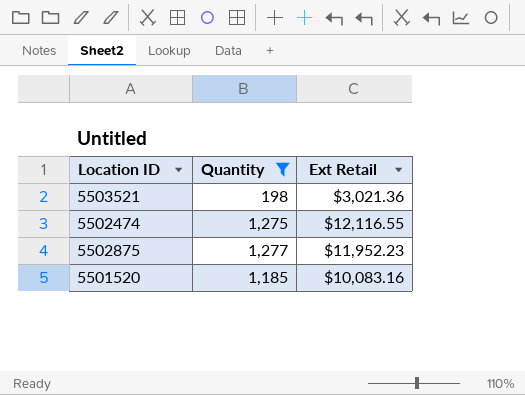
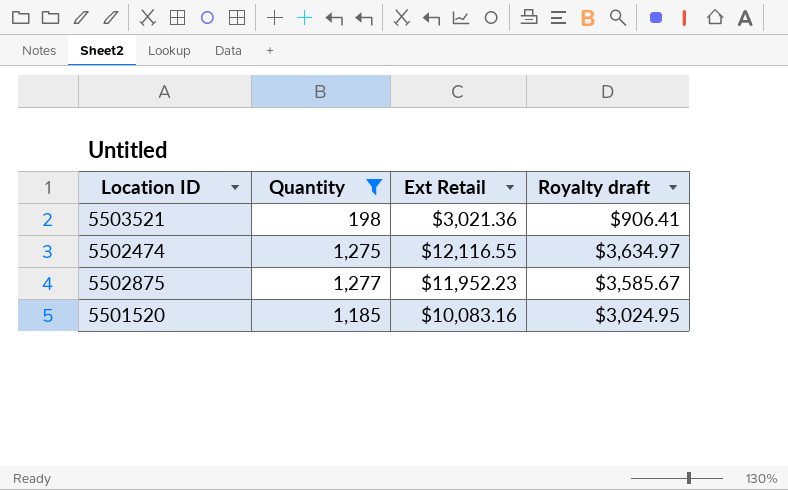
column Royalty draft | formula: none -> [Ext Retail] * 0.3

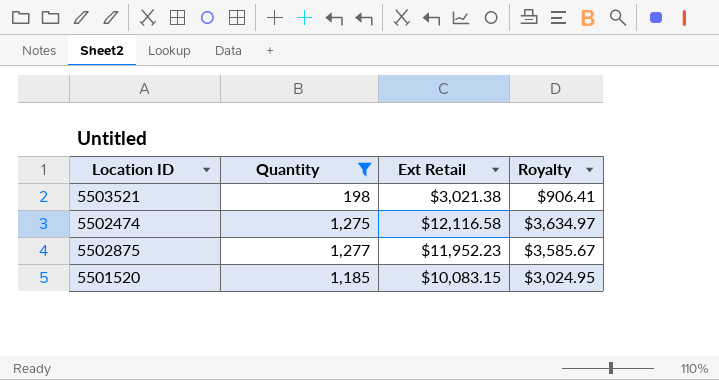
column name: Royalty draft -> Royalty
5503521 | Ext Retail: $3,021.36 -> $3,021.38
5502474 | Ext Retail: $12,116.55 -> $12,116.58
5501520 | Ext Retail: $10,083.16 -> $10,083.15

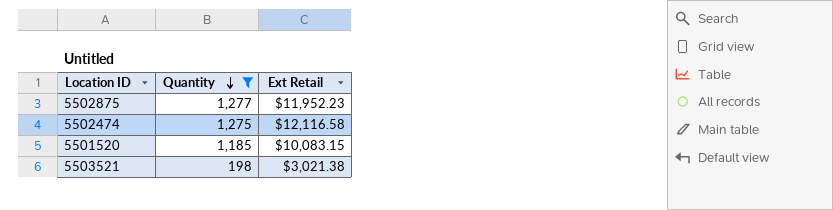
row order: none -> Quantity descending
column Royalty | formula: [Ext Retail] * 0.3 -> none

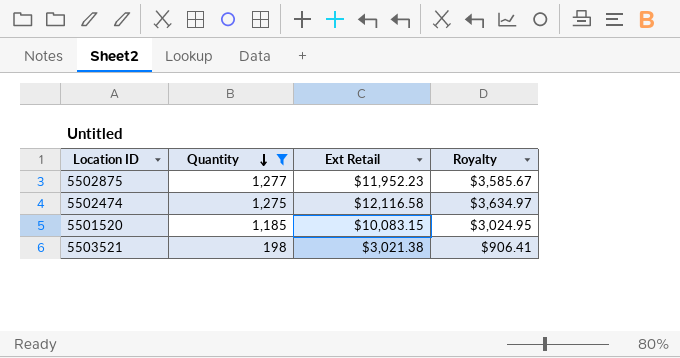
column Royalty | formula: none -> [Ext Retail] * 0.3

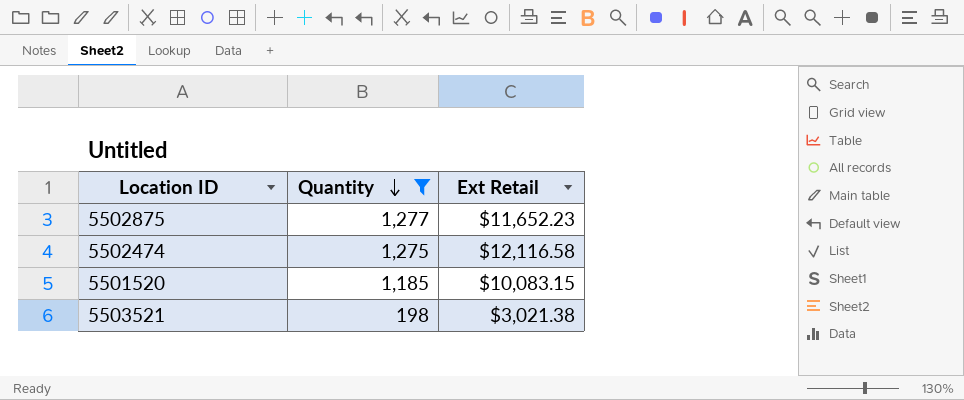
column Royalty | formula: [Ext Retail] * 0.3 -> none
5502875 | Ext Retail: $11,952.23 -> $11,652.23

